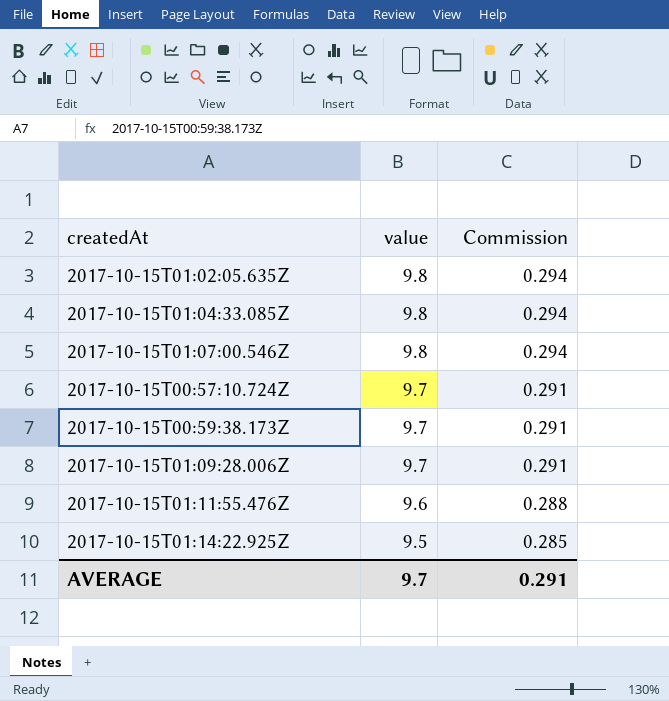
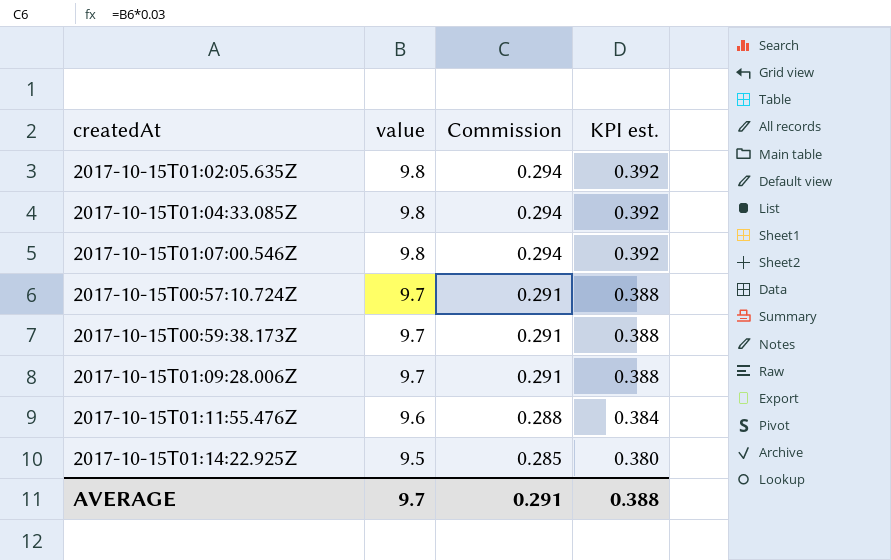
column KPI est. | formula: none -> [value] * 0.04

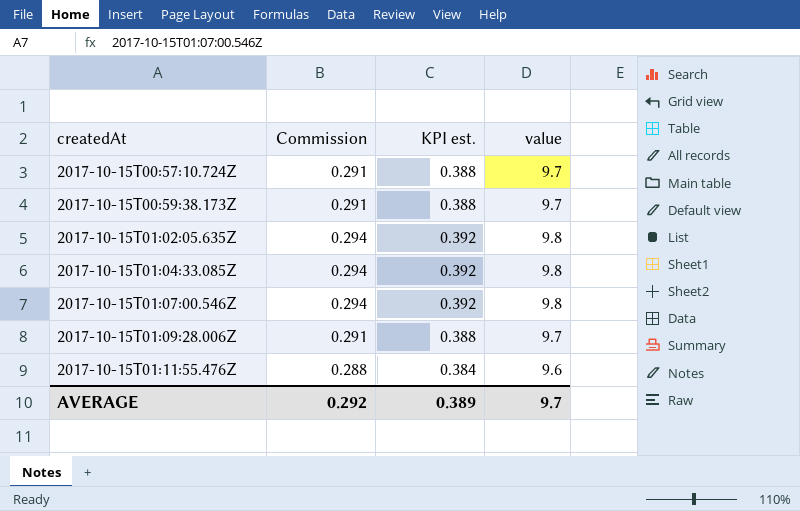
row order: value descending -> createdAt ascending
column value | position: 2 -> 4
row 2017-10-15T01:14:22.925Z: 9.5 | 0.285 | 0.380 -> none
AVERAGE | Commission: 0.291 -> 0.292
AVERAGE | KPI est.: 0.388 -> 0.389

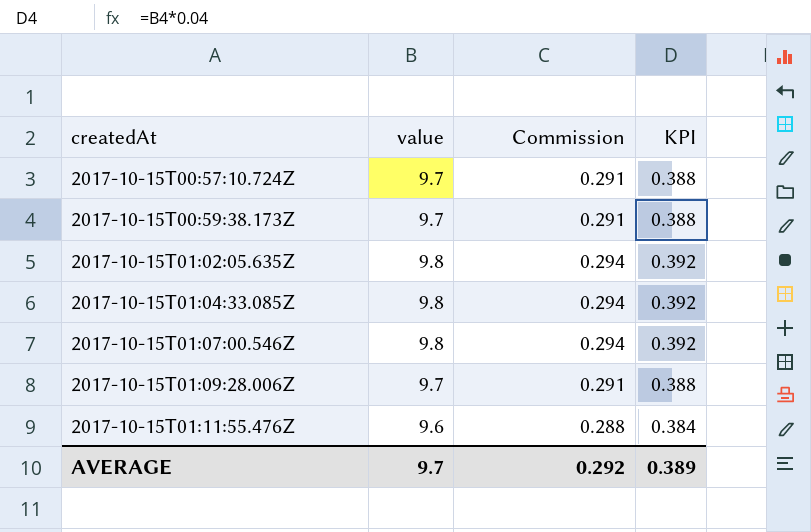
column value | position: 4 -> 2
column name: KPI est. -> KPI

